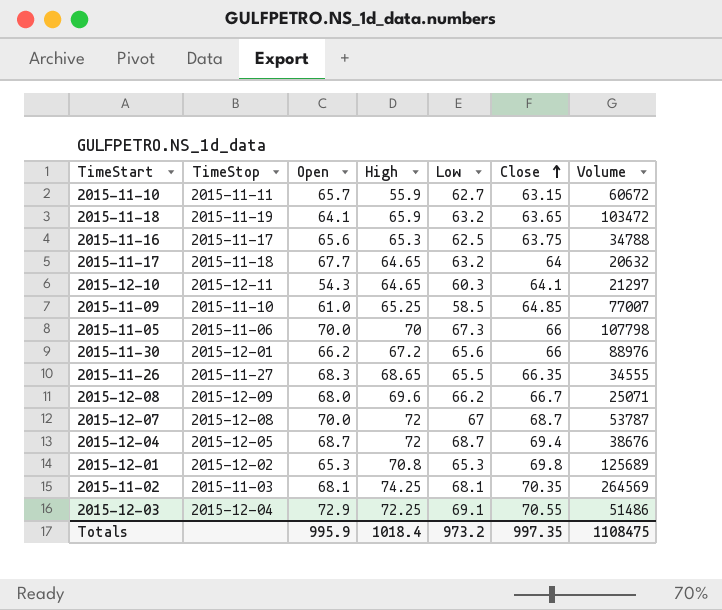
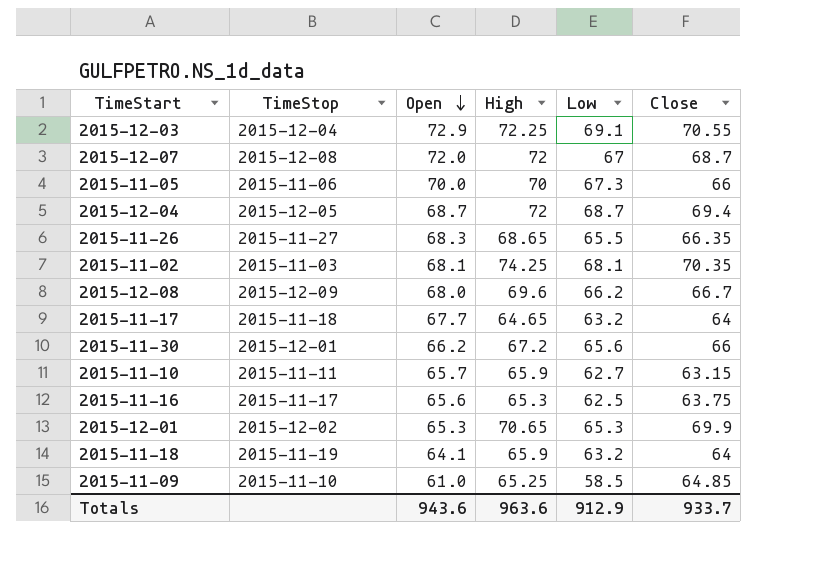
row order: Close ascending -> Open descending
column Volume | position: 7 -> none
row 2015-12-10: 2015-12-11 | 54.3 | 64.65 | 60.3 | 64.1 | 21297 -> none
2015-12-07 | Open: 70.0 -> 72.0
2015-11-10 | High: 55.9 -> 65.9
2015-12-01 | High: 70.8 -> 70.65
2015-12-01 | Close: 69.8 -> 69.9
2015-11-18 | Close: 63.65 -> 64
Totals | Open: 995.9 -> 943.6
Totals | High: 1018.4 -> 963.6
Totals | Low: 973.2 -> 912.9
Totals | Close: 997.35 -> 933.7

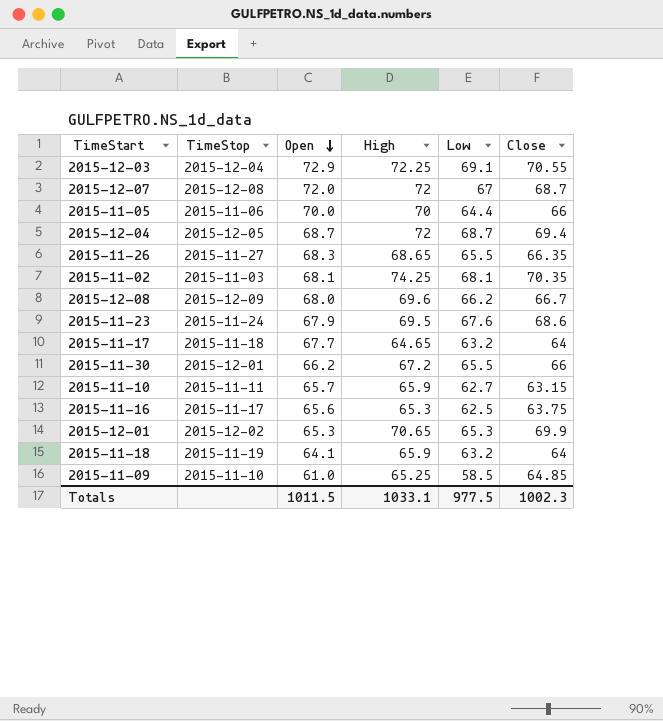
2015-11-05 | Low: 67.3 -> 64.4
row 2015-11-23: none -> 2015-11-24 | 67.9 | 69.5 | 67.6 | 68.6
2015-11-30 | Low: 65.6 -> 65.5
Totals | Open: 943.6 -> 1011.5
Totals | High: 963.6 -> 1033.1
Totals | Low: 912.9 -> 977.5
Totals | Close: 933.7 -> 1002.3

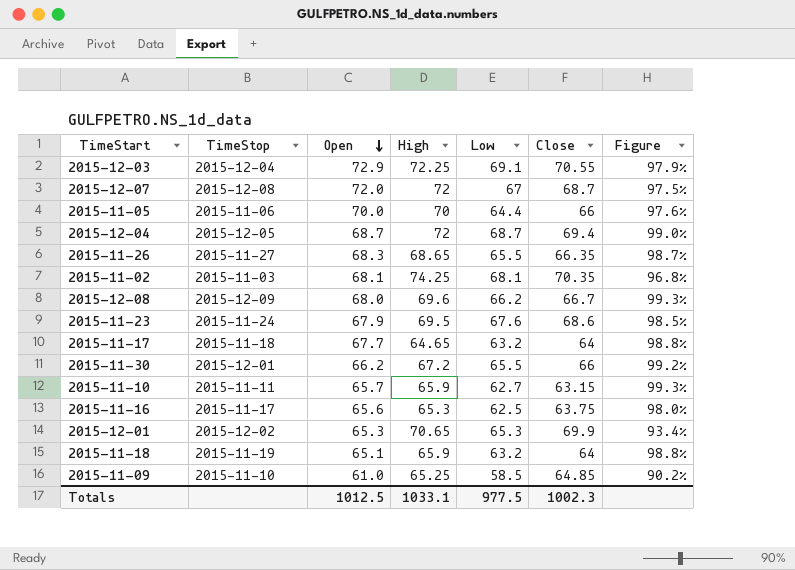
column Figure | formula: none -> [Low] / [Close]
2015-11-18 | Open: 64.1 -> 65.1
Totals | Open: 1011.5 -> 1012.5

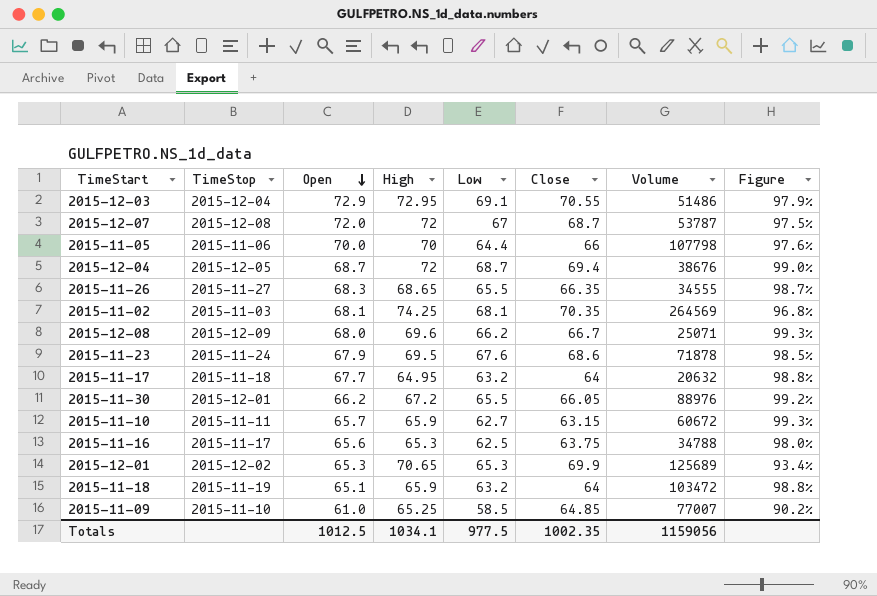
column Volume | position: none -> 7
2015-12-03 | High: 72.25 -> 72.95
2015-11-17 | High: 64.65 -> 64.95
2015-11-30 | Close: 66 -> 66.05
Totals | High: 1033.1 -> 1034.1
Totals | Close: 1002.3 -> 1002.35

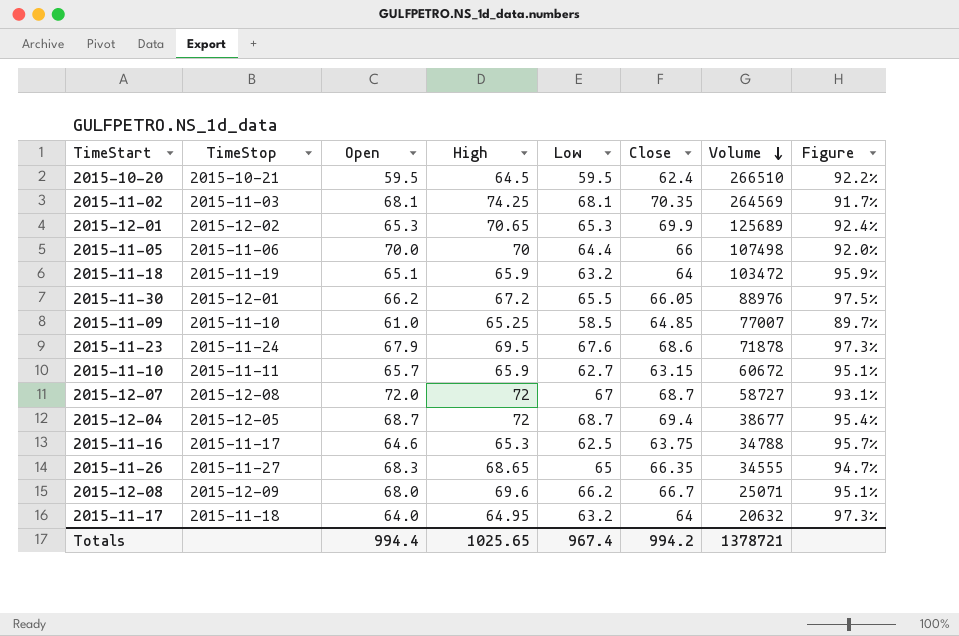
row order: Open descending -> Volume descending
column Figure | formula: [Low] / [Close] -> [Low] / [High]
row 2015-12-03: 2015-12-04 | 72.9 | 72.95 | 69.1 | 70.55 | 51486 | 97.9% -> none
row 2015-10-20: none -> 2015-10-21 | 59.5 | 64.5 | 59.5 | 62.4 | 266510 | 92.2%
2015-11-05 | Volume: 107798 -> 107498
2015-12-07 | Volume: 53787 -> 58727
2015-12-04 | Volume: 38676 -> 38677
2015-11-16 | Open: 65.6 -> 64.6
2015-11-26 | Low: 65.5 -> 65
2015-11-17 | Open: 67.7 -> 64.0
Totals | Open: 1012.5 -> 994.4
Totals | High: 1034.1 -> 1025.65
Totals | Low: 977.5 -> 967.4
Totals | Close: 1002.35 -> 994.2
Totals | Volume: 1159056 -> 1378721

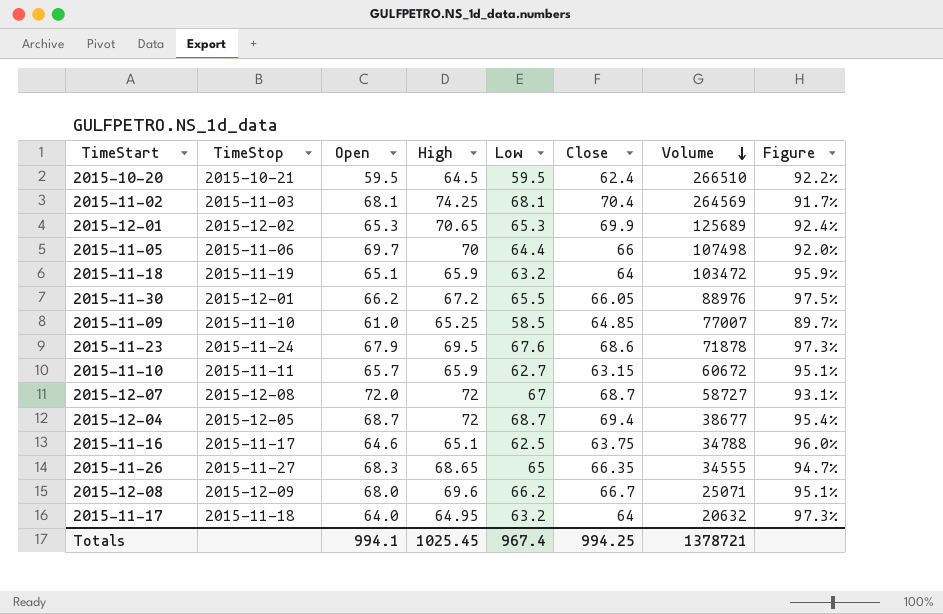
2015-11-02 | Close: 70.35 -> 70.4
2015-11-05 | Open: 70.0 -> 69.7
2015-11-16 | High: 65.3 -> 65.1
2015-11-16 | Figure: 95.7% -> 96.0%
Totals | Open: 994.4 -> 994.1
Totals | High: 1025.65 -> 1025.45
Totals | Close: 994.2 -> 994.25

